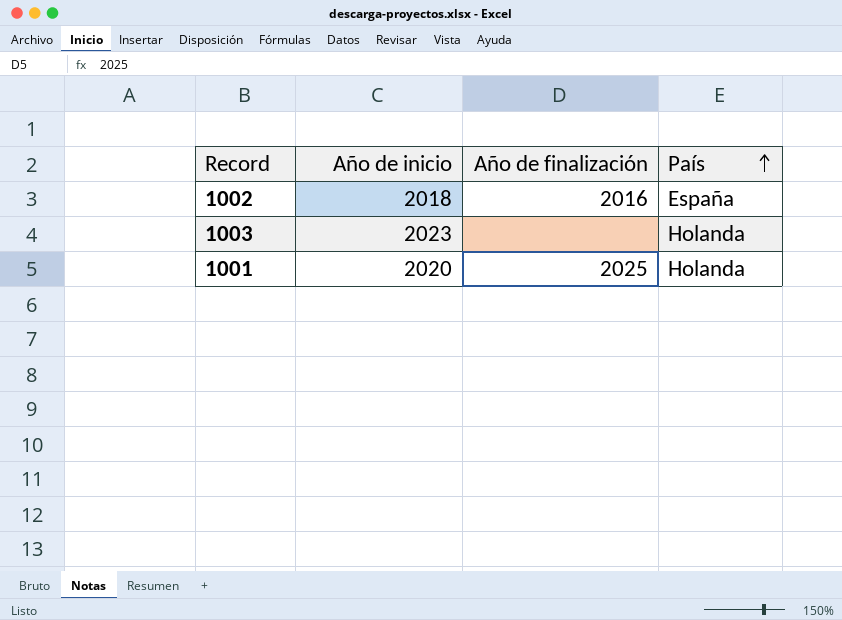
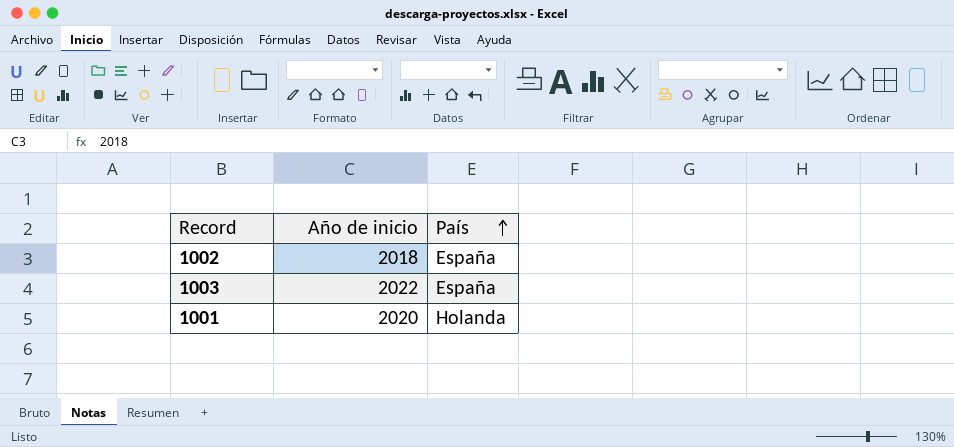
column Año de finalización | position: 3 -> none
1003 | Año de inicio: 2023 -> 2022
1003 | País: Holanda -> España

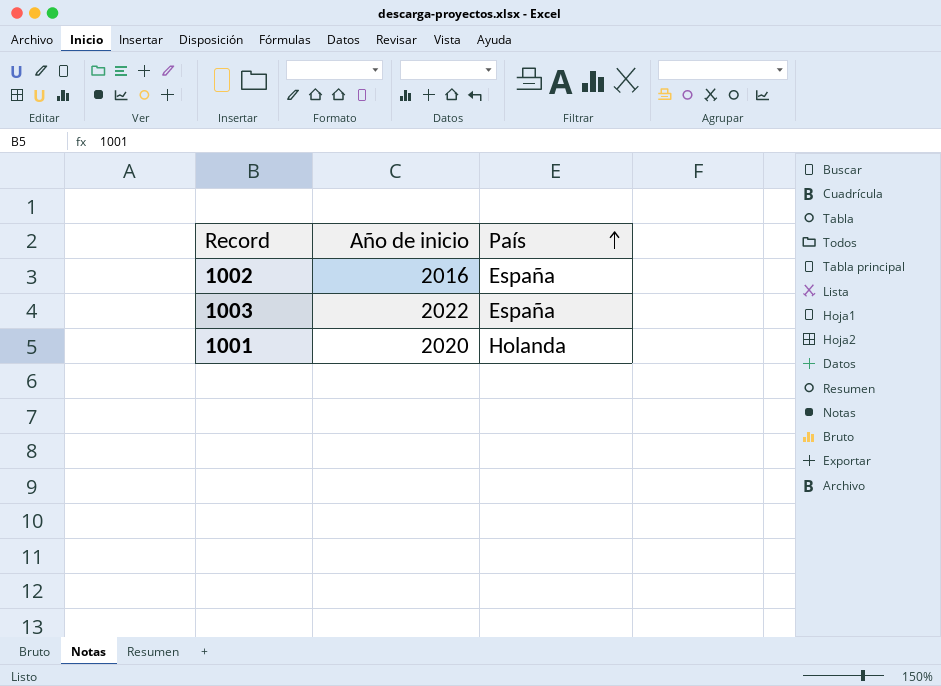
1002 | Año de inicio: 2018 -> 2016

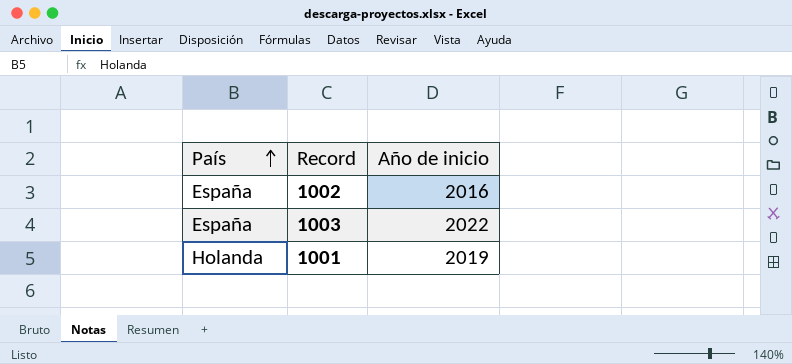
column País | position: 3 -> 1
1001 | Año de inicio: 2020 -> 2019

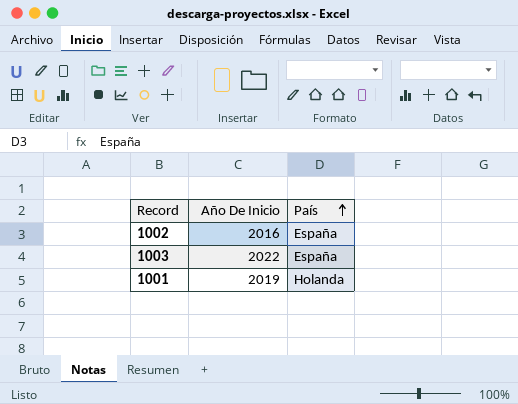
column name: Año de inicio -> Año De Inicio
column País | position: 1 -> 3

